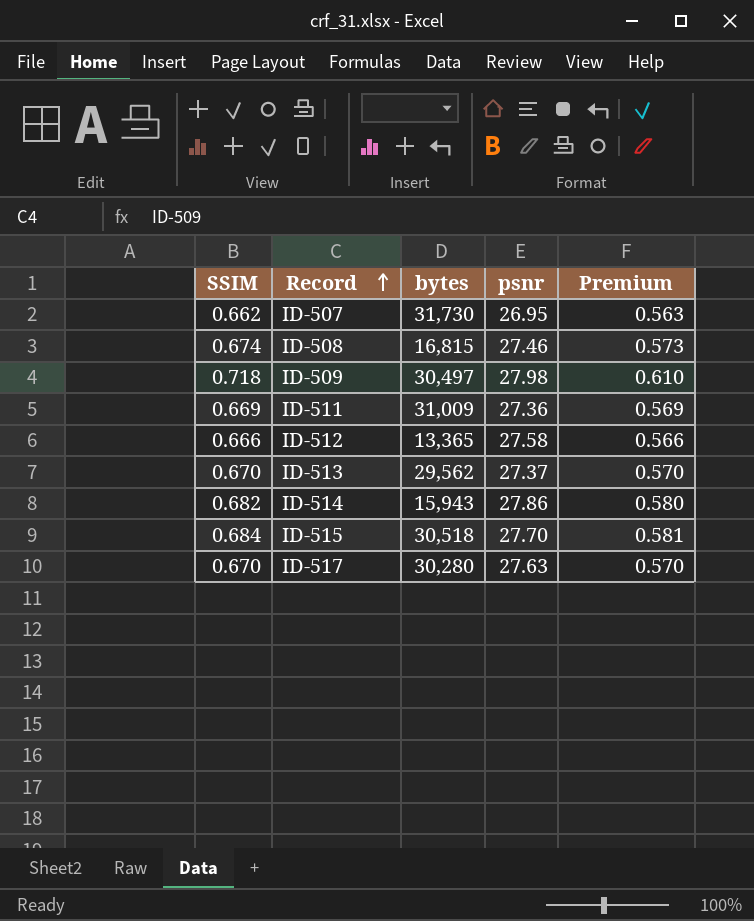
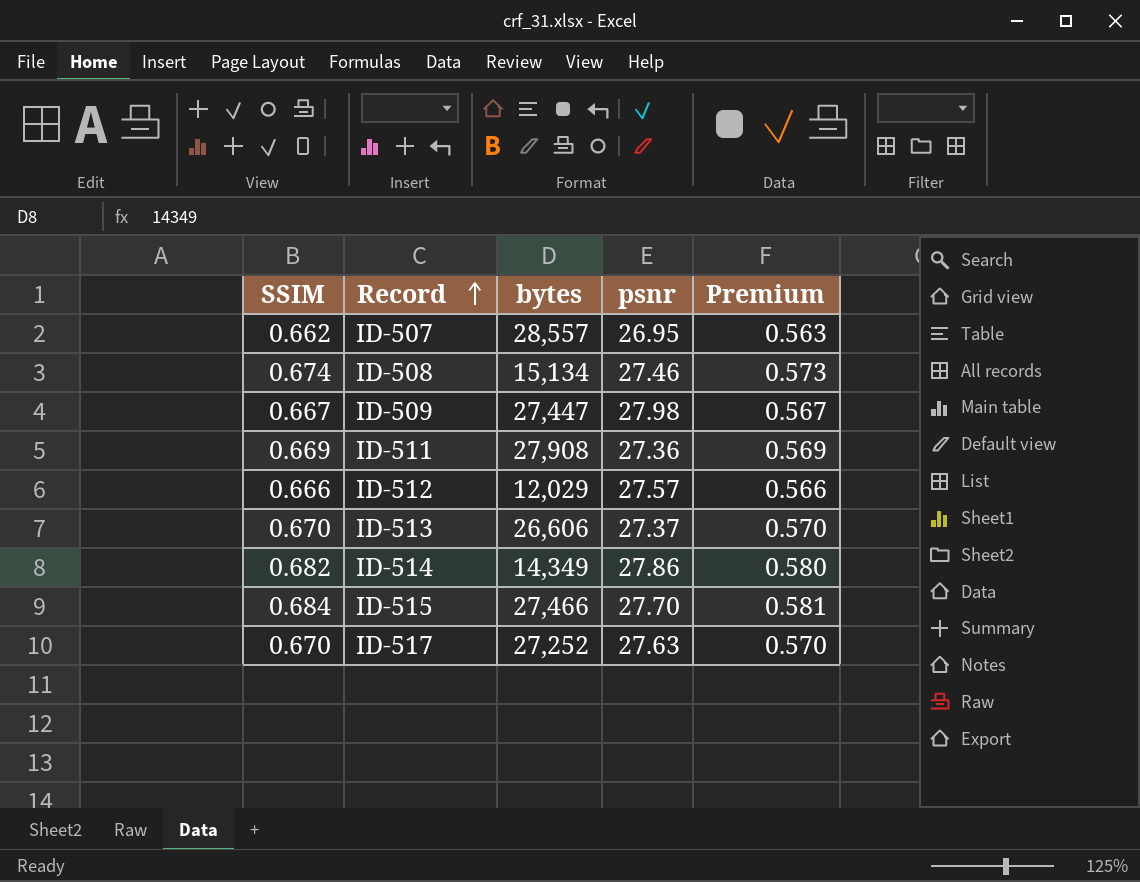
ID-507 | bytes: 31,730 -> 28,557
ID-508 | bytes: 16,815 -> 15,134
ID-509 | SSIM: 0.718 -> 0.667
ID-509 | bytes: 30,497 -> 27,447
ID-509 | Premium: 0.610 -> 0.567
ID-511 | bytes: 31,009 -> 27,908
ID-512 | bytes: 13,365 -> 12,029
ID-512 | psnr: 27.58 -> 27.57
ID-513 | bytes: 29,562 -> 26,606
ID-514 | bytes: 15,943 -> 14,349
ID-515 | bytes: 30,518 -> 27,466
ID-517 | bytes: 30,280 -> 27,252

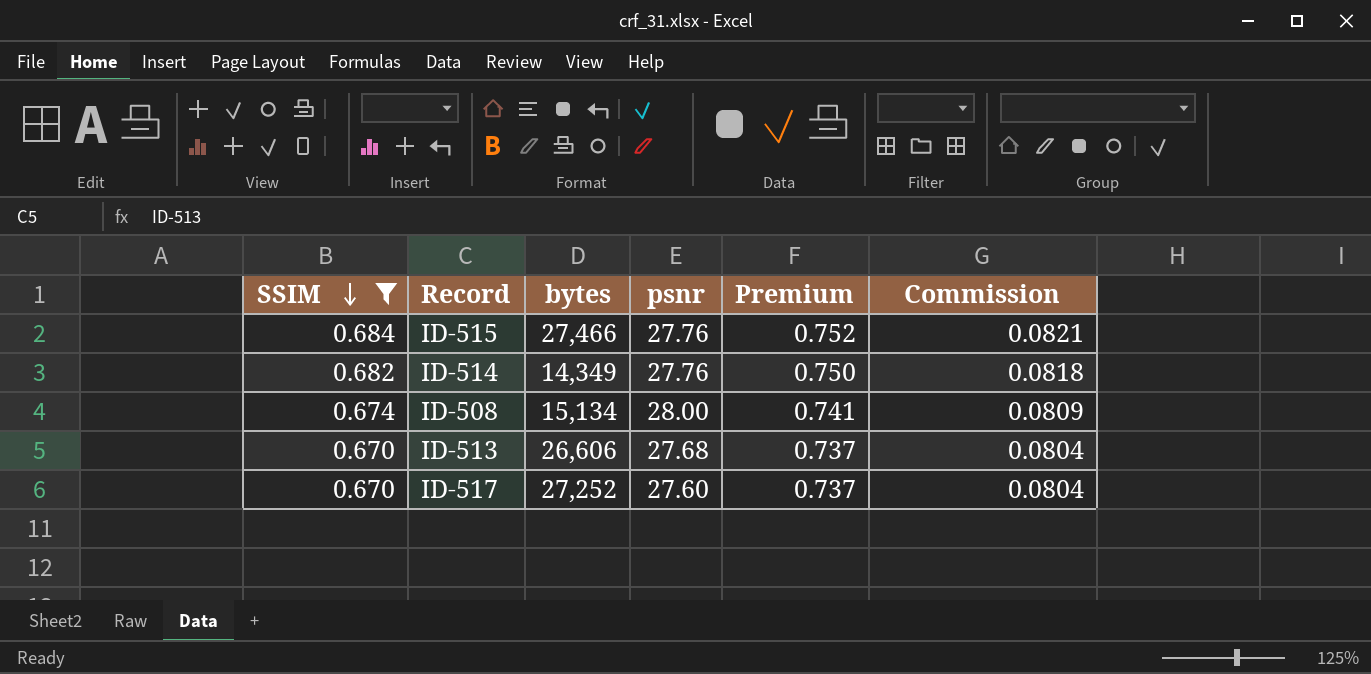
filter: none -> SSIM >= 0.670
row order: Record ascending -> SSIM descending
column Premium | formula: [SSIM] * 0.85 -> [SSIM] * 1.1
column Commission | formula: none -> [SSIM] * 0.12
ID-515 | psnr: 27.70 -> 27.76
ID-514 | psnr: 27.86 -> 27.76
ID-508 | psnr: 27.46 -> 28.00
ID-513 | psnr: 27.37 -> 27.68
ID-517 | psnr: 27.63 -> 27.60

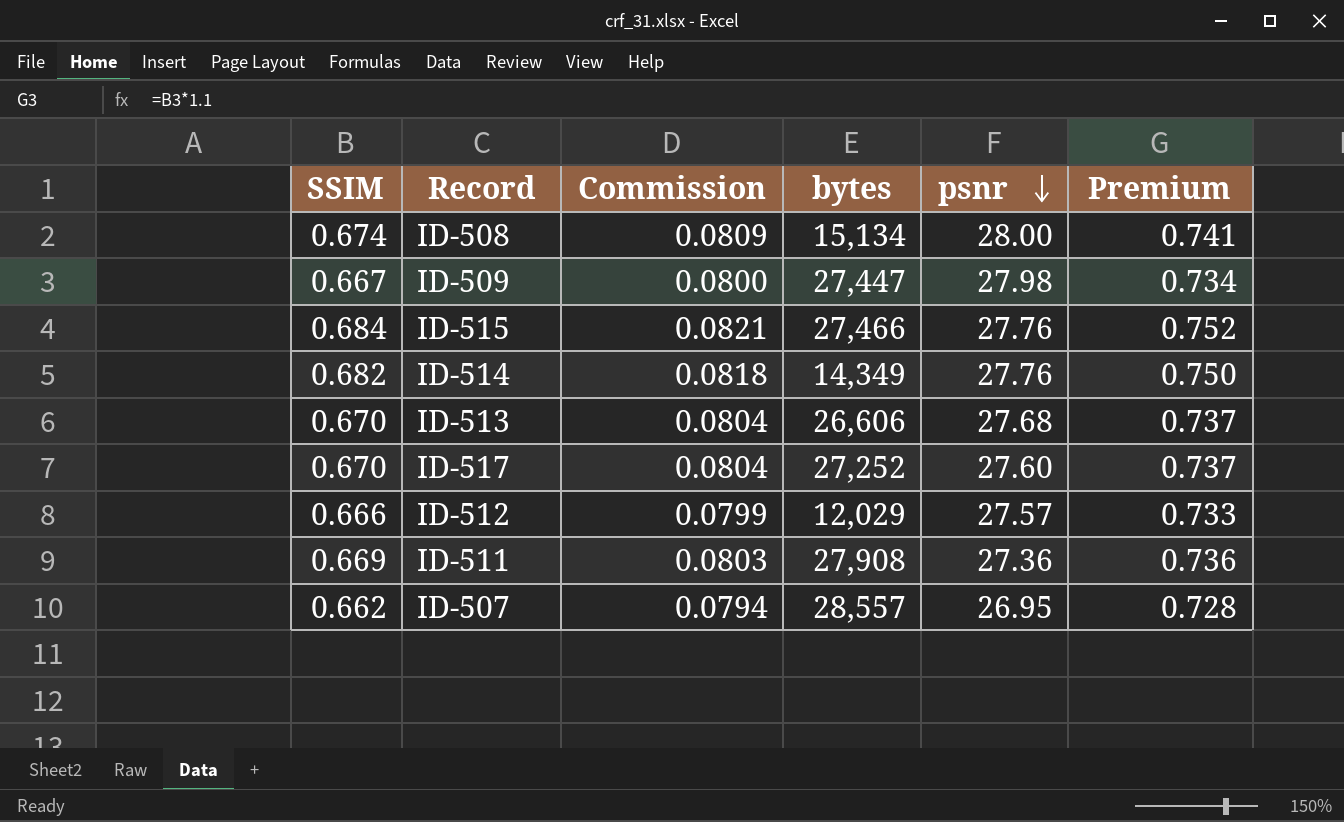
filter: SSIM >= 0.670 -> none
row order: SSIM descending -> psnr descending
column Commission | position: 6 -> 3

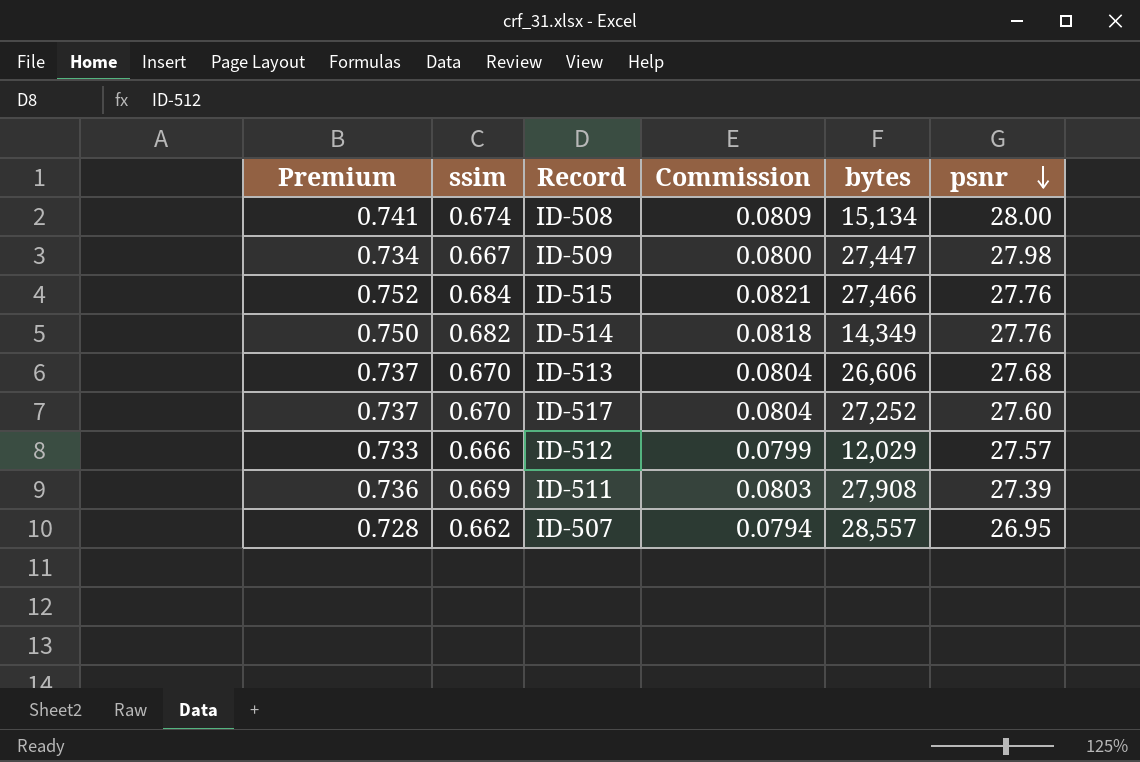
column Premium | position: 6 -> 1
column name: SSIM -> ssim
ID-511 | psnr: 27.36 -> 27.39

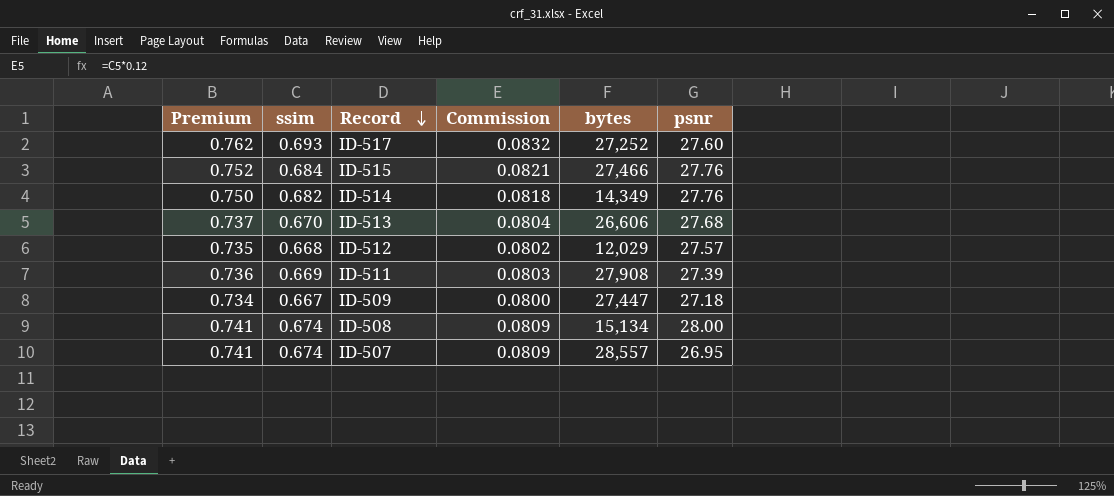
row order: psnr descending -> Record descending
ID-517 | Premium: 0.737 -> 0.762
ID-517 | ssim: 0.670 -> 0.693
ID-517 | Commission: 0.0804 -> 0.0832
ID-512 | Premium: 0.733 -> 0.735
ID-512 | ssim: 0.666 -> 0.668
ID-512 | Commission: 0.0799 -> 0.0802
ID-509 | psnr: 27.98 -> 27.18
ID-507 | Premium: 0.728 -> 0.741
ID-507 | ssim: 0.662 -> 0.674
ID-507 | Commission: 0.0794 -> 0.0809

